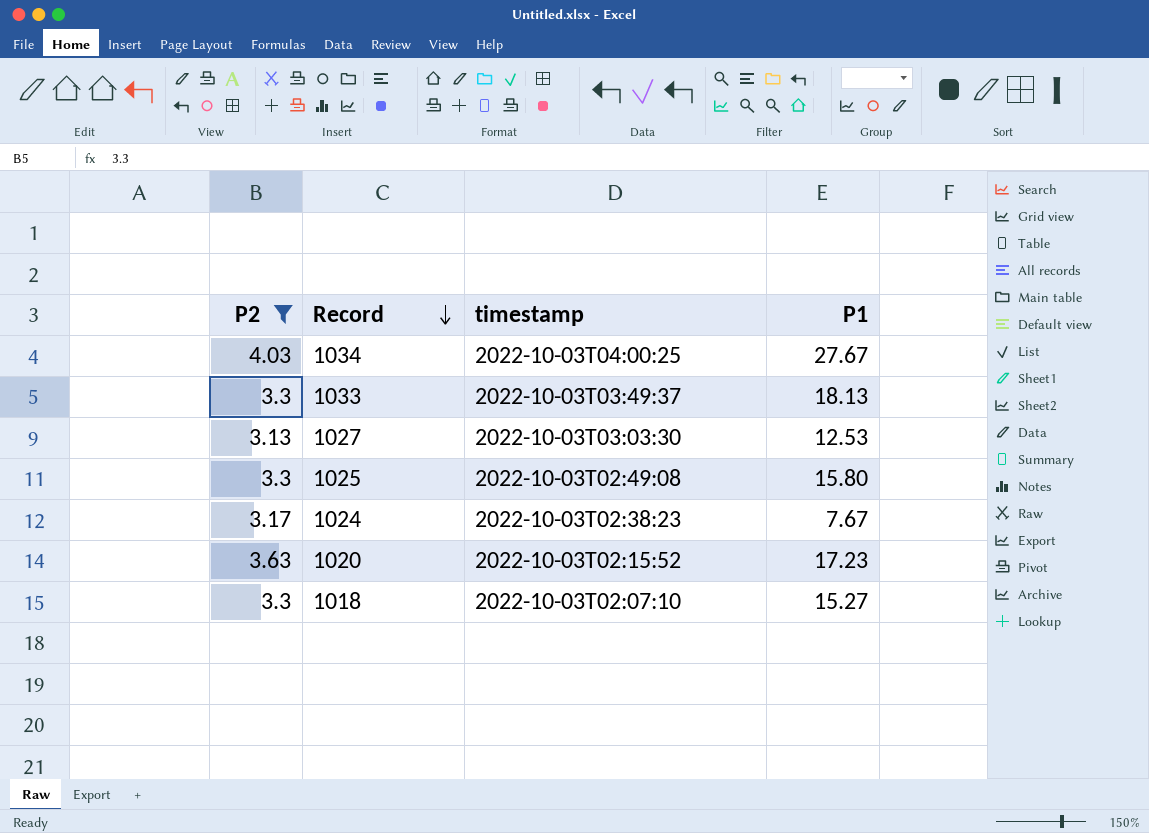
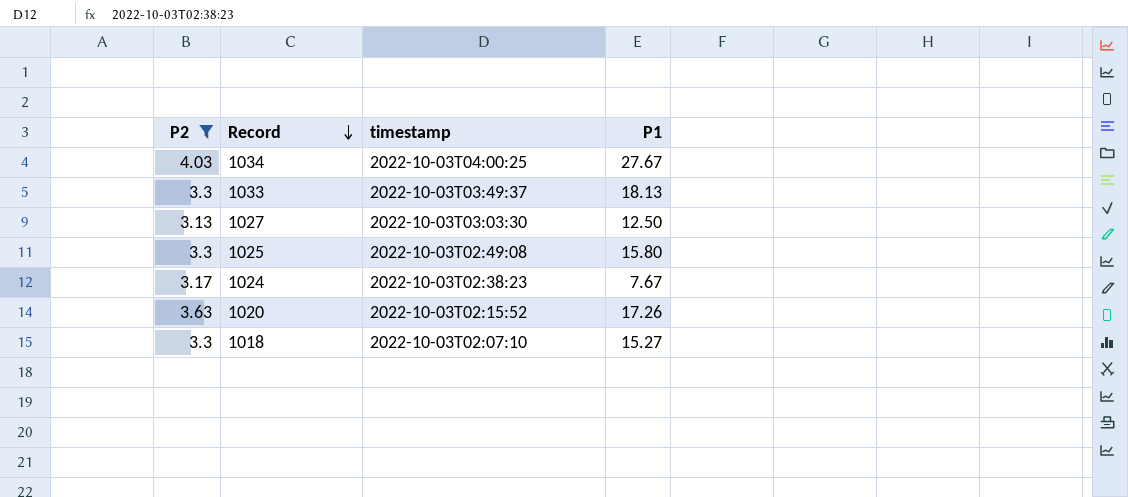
1027 | P1: 12.53 -> 12.50
1020 | P1: 17.23 -> 17.26

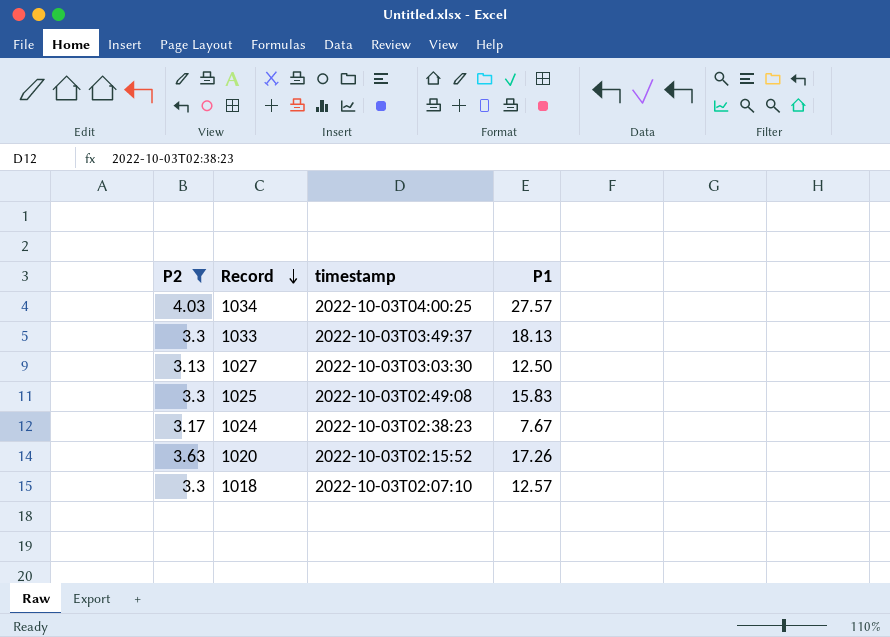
1034 | P1: 27.67 -> 27.57
1025 | P1: 15.80 -> 15.83
1018 | P1: 15.27 -> 12.57

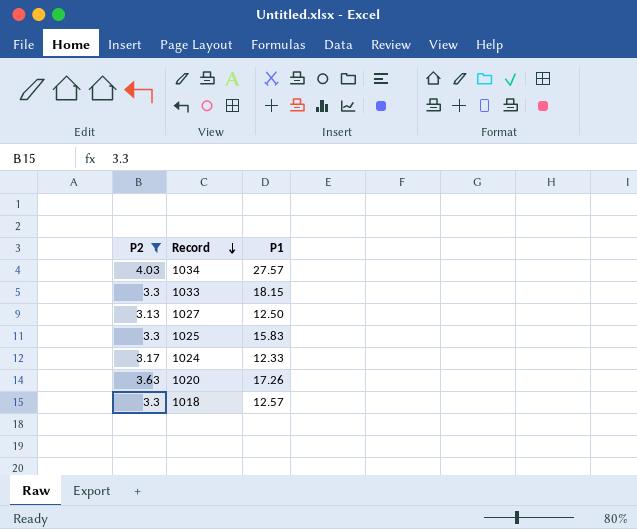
column timestamp | position: 3 -> none
1033 | P1: 18.13 -> 18.15
1024 | P1: 7.67 -> 12.33

